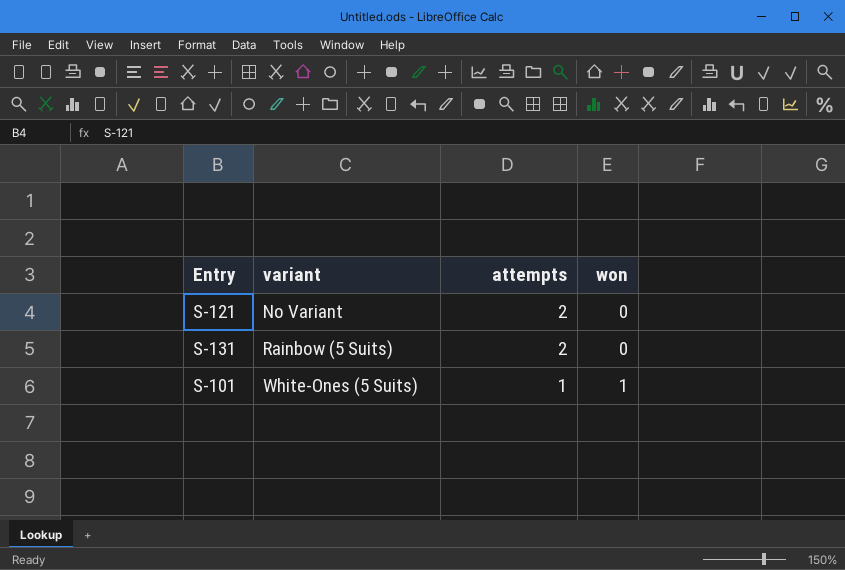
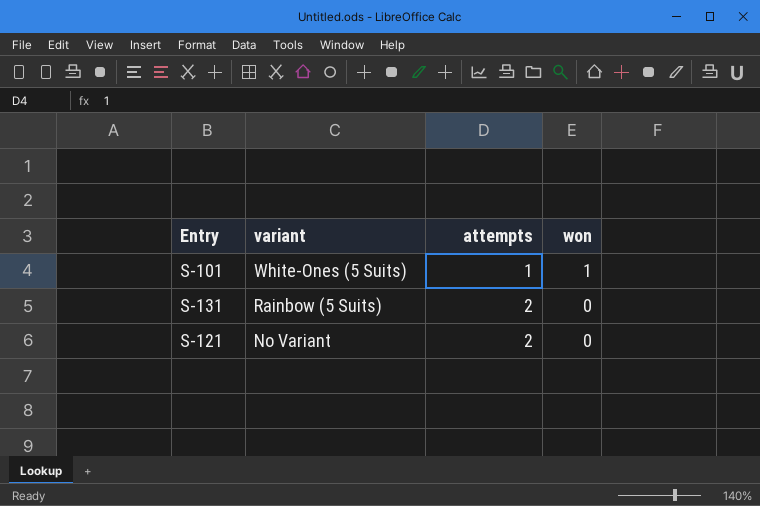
row order: variant ascending -> variant descending

